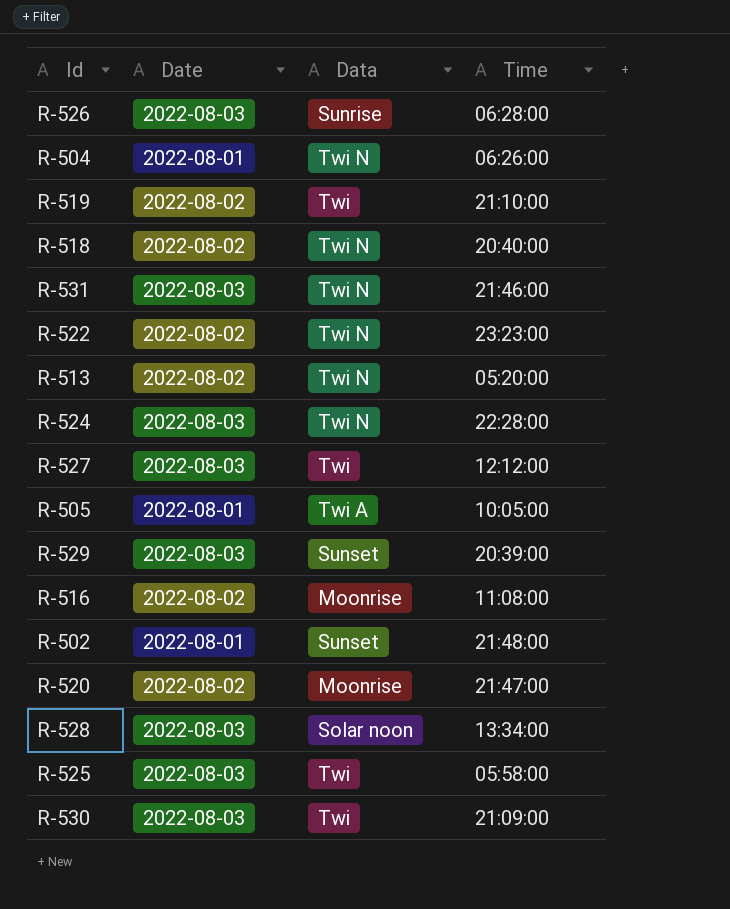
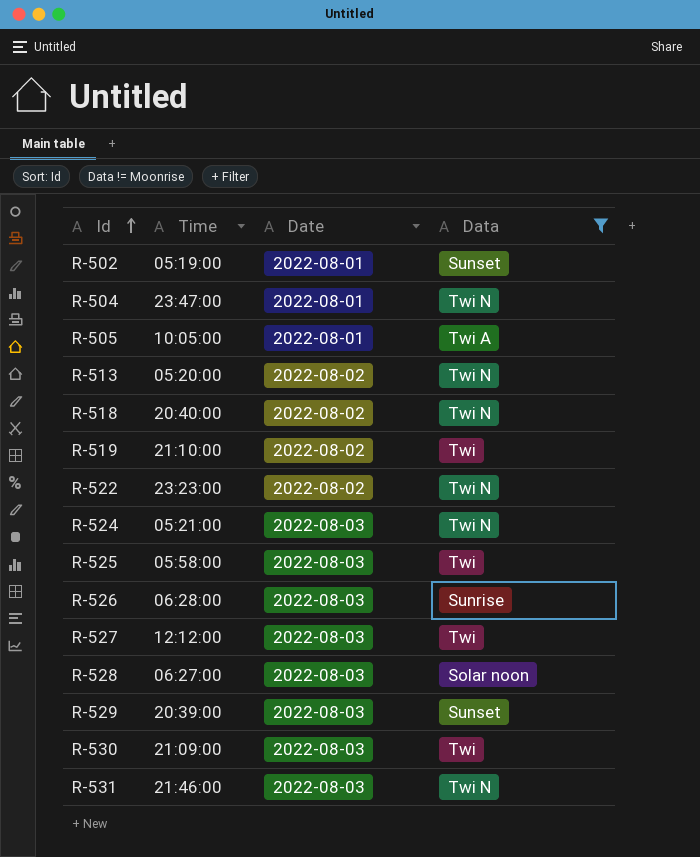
filter: none -> Data != Moonrise
row order: none -> Id ascending
column Time | position: 4 -> 2
R-502 | Time: 21:48:00 -> 05:19:00
R-504 | Time: 06:26:00 -> 23:47:00
R-524 | Time: 22:28:00 -> 05:21:00
R-528 | Time: 13:34:00 -> 06:27:00

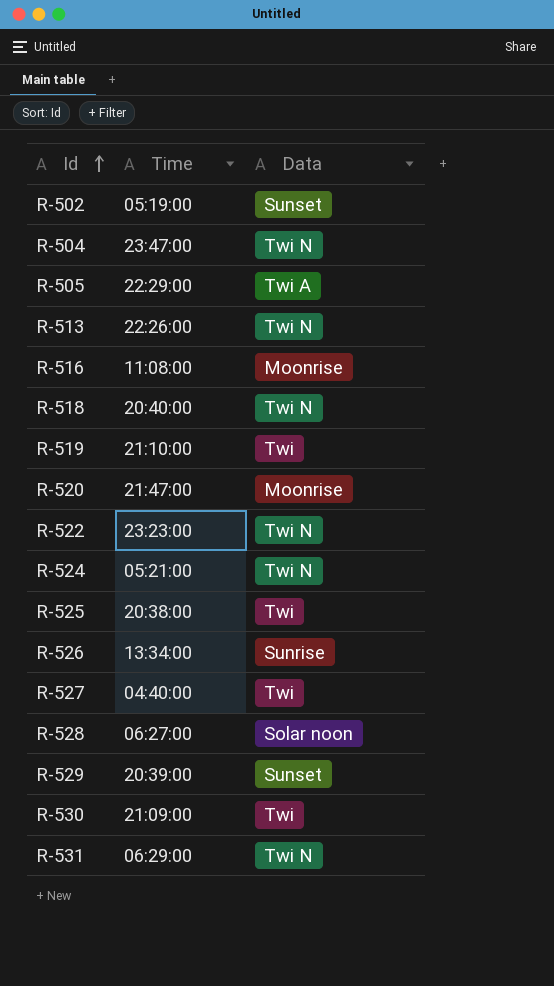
filter: Data != Moonrise -> none
column Date | position: 3 -> none
R-505 | Time: 10:05:00 -> 22:29:00
R-513 | Time: 05:20:00 -> 22:26:00
R-525 | Time: 05:58:00 -> 20:38:00
R-526 | Time: 06:28:00 -> 13:34:00
R-527 | Time: 12:12:00 -> 04:40:00
R-531 | Time: 21:46:00 -> 06:29:00

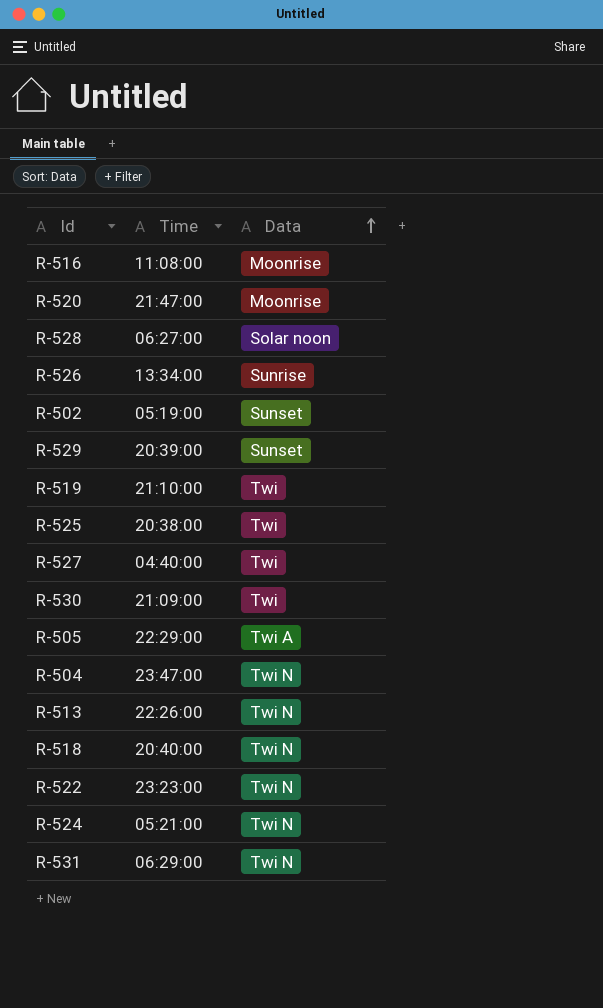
row order: Id ascending -> Data ascending

